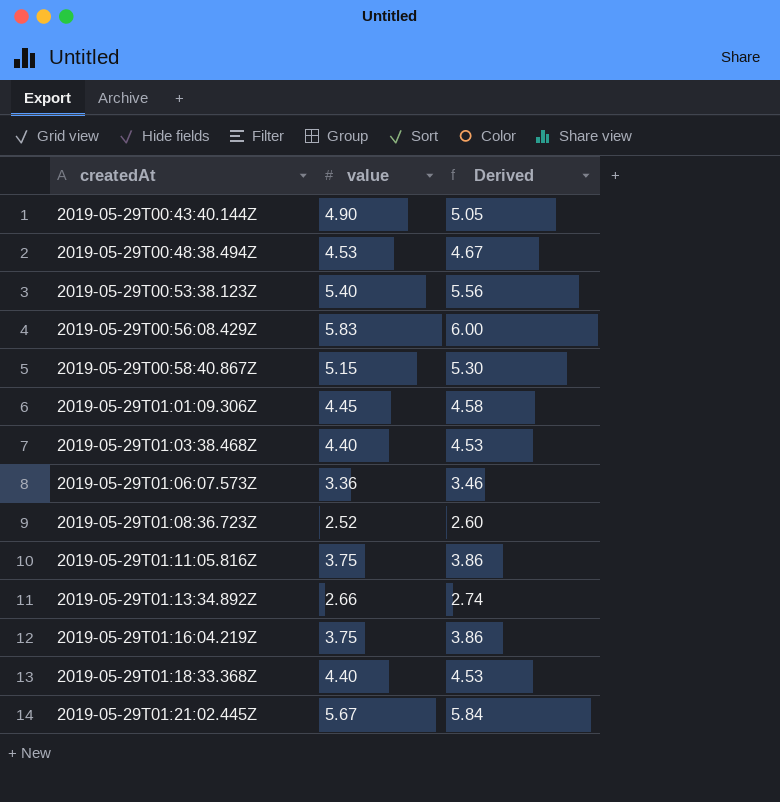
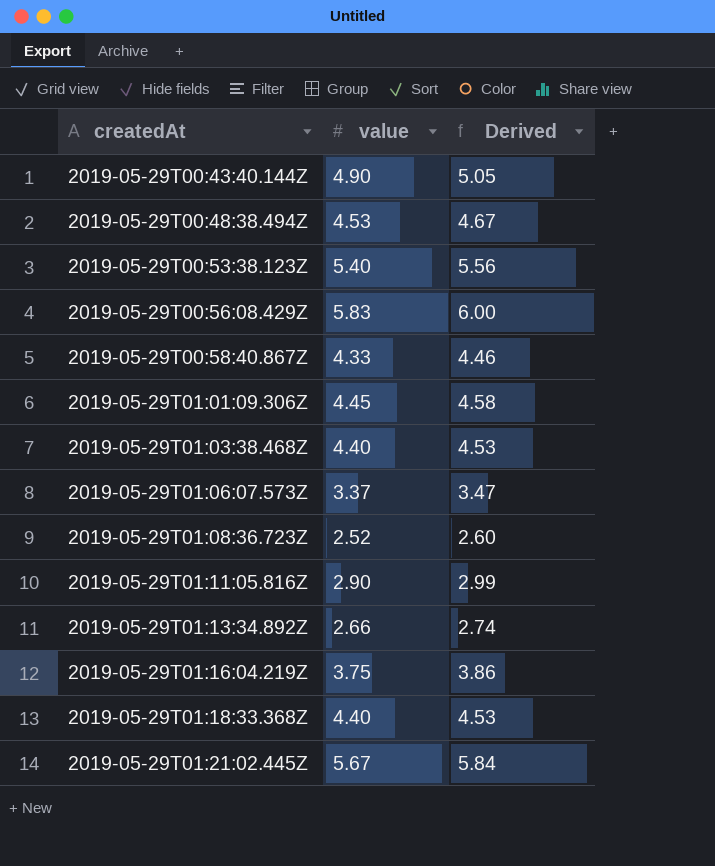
2019-05-29T00:58:40.867Z | value: 5.15 -> 4.33
2019-05-29T00:58:40.867Z | Derived: 5.30 -> 4.46
2019-05-29T01:06:07.573Z | value: 3.36 -> 3.37
2019-05-29T01:06:07.573Z | Derived: 3.46 -> 3.47
2019-05-29T01:11:05.816Z | value: 3.75 -> 2.90
2019-05-29T01:11:05.816Z | Derived: 3.86 -> 2.99

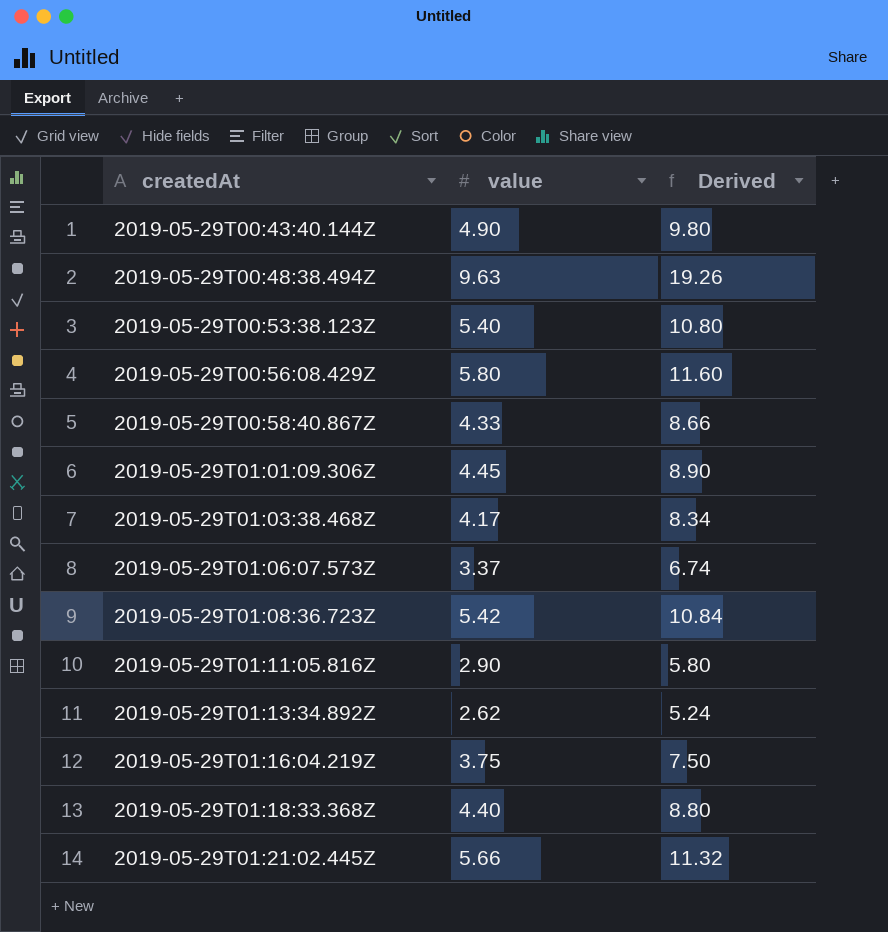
column Derived | formula: [value] * 1.03 -> [value] * 2
2019-05-29T00:48:38.494Z | value: 4.53 -> 9.63
2019-05-29T00:56:08.429Z | value: 5.83 -> 5.80
2019-05-29T01:03:38.468Z | value: 4.40 -> 4.17
2019-05-29T01:08:36.723Z | value: 2.52 -> 5.42
2019-05-29T01:13:34.892Z | value: 2.66 -> 2.62
2019-05-29T01:21:02.445Z | value: 5.67 -> 5.66

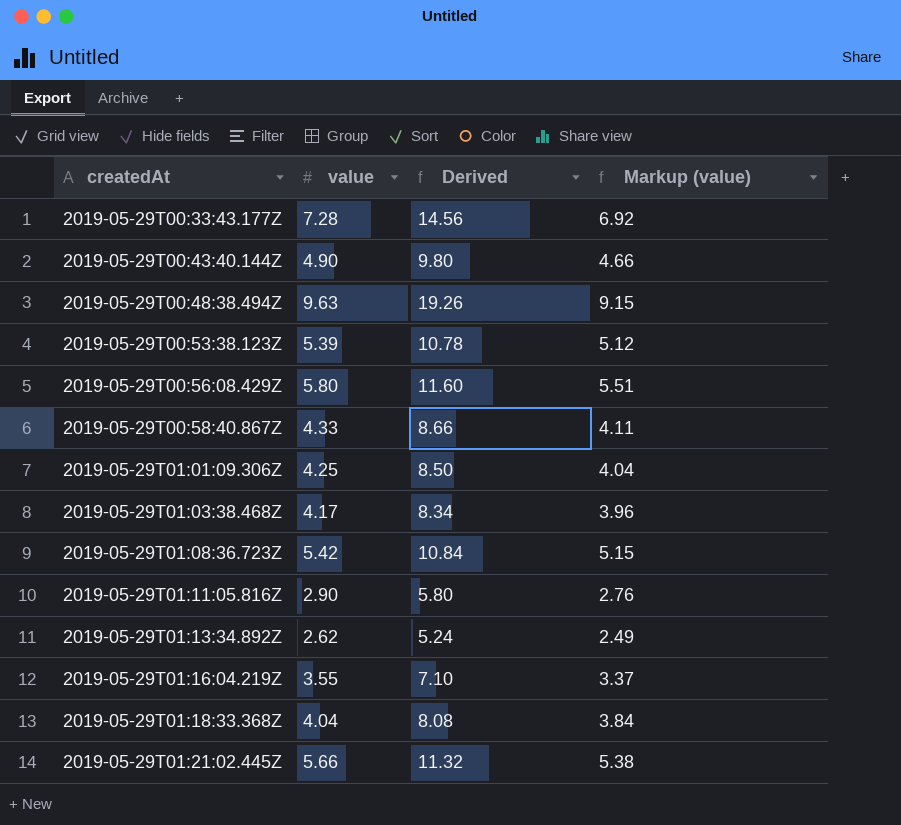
column Markup (value) | formula: none -> [value] * 0.95
row 2019-05-29T01:06:07.573Z: 3.37 | 6.74 -> none
row 2019-05-29T00:33:43.177Z: none -> 7.28 | 14.56 | 6.92
2019-05-29T00:53:38.123Z | value: 5.40 -> 5.39
2019-05-29T00:53:38.123Z | Derived: 10.80 -> 10.78
2019-05-29T01:01:09.306Z | value: 4.45 -> 4.25
2019-05-29T01:01:09.306Z | Derived: 8.90 -> 8.50
2019-05-29T01:16:04.219Z | value: 3.75 -> 3.55
2019-05-29T01:16:04.219Z | Derived: 7.50 -> 7.10
2019-05-29T01:18:33.368Z | value: 4.40 -> 4.04
2019-05-29T01:18:33.368Z | Derived: 8.80 -> 8.08

